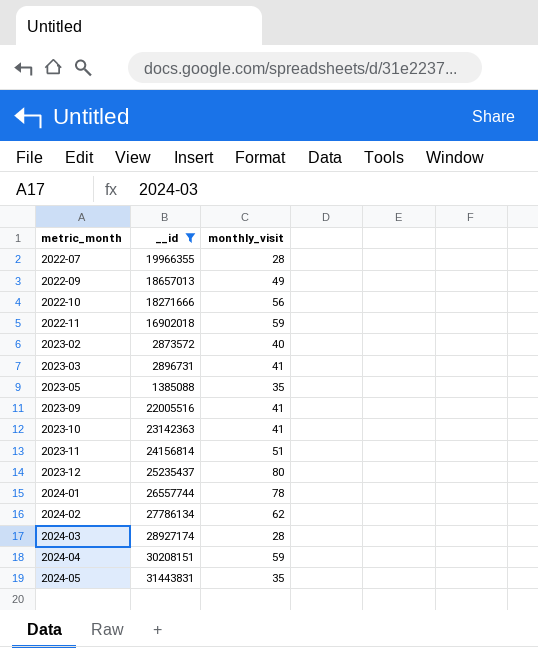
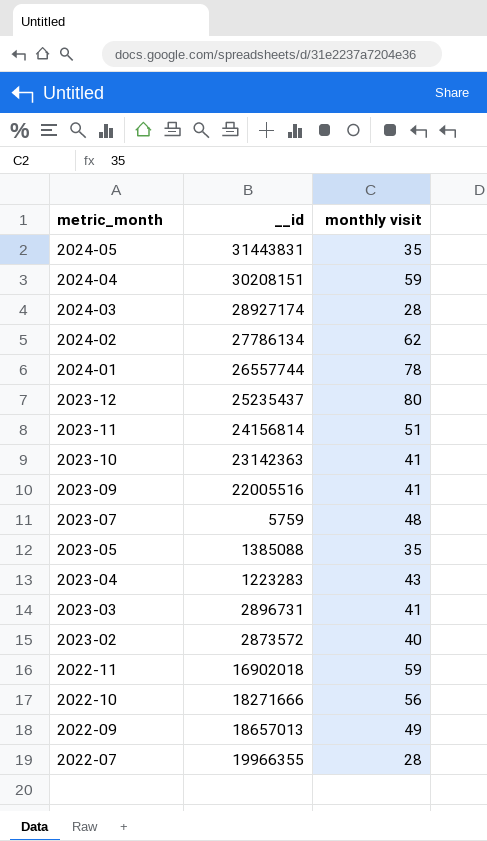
filter: __id >= 1385088 -> none
row order: metric_month ascending -> metric_month descending
column name: monthly_visit -> monthly visit

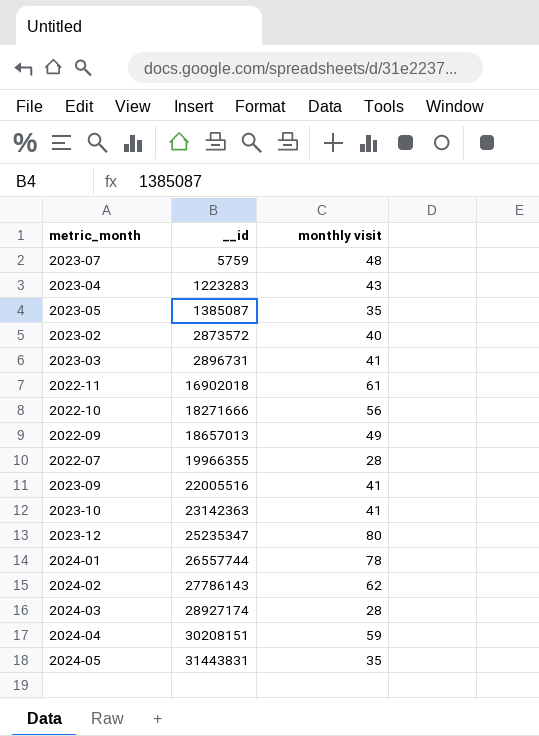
row order: metric_month descending -> __id ascending
row 2023-11: 24156814 | 51 -> none
2023-05 | __id: 1385088 -> 1385087
2022-11 | monthly visit: 59 -> 61
2023-12 | __id: 25235437 -> 25235347
2024-02 | __id: 27786134 -> 27786143

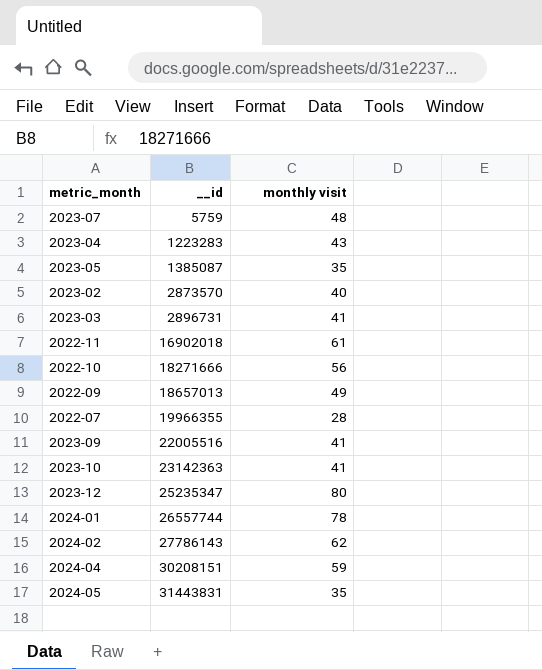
row 2024-03: 28927174 | 28 -> none
2023-02 | __id: 2873572 -> 2873570

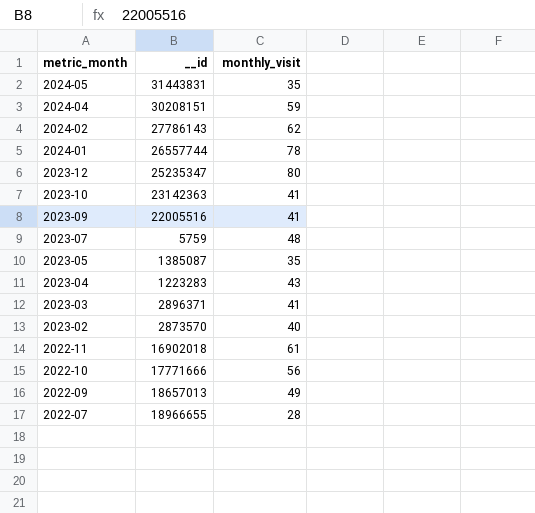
row order: __id ascending -> metric_month descending
column name: monthly visit -> monthly_visit
2023-03 | __id: 2896731 -> 2896371
2022-10 | __id: 18271666 -> 17771666
2022-07 | __id: 19966355 -> 18966655

